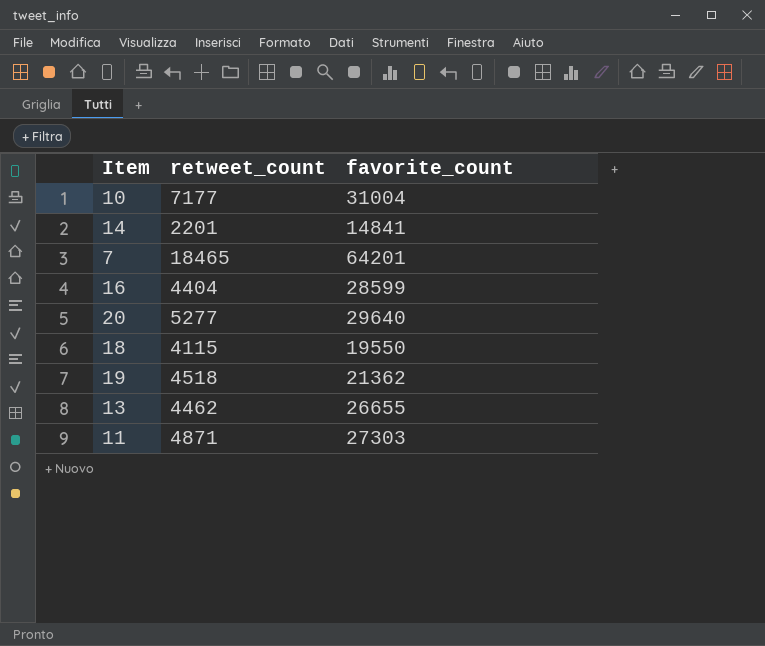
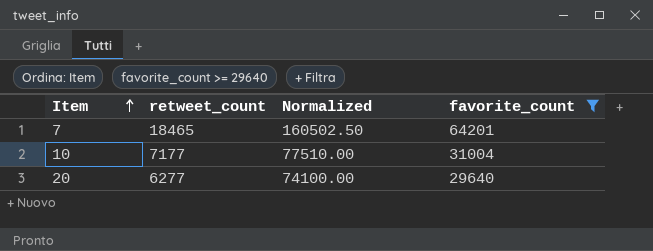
filter: none -> favorite_count >= 29640
row order: none -> Item ascending
column Normalized | formula: none -> [favorite_count] * 2.5
20 | retweet_count: 5277 -> 6277

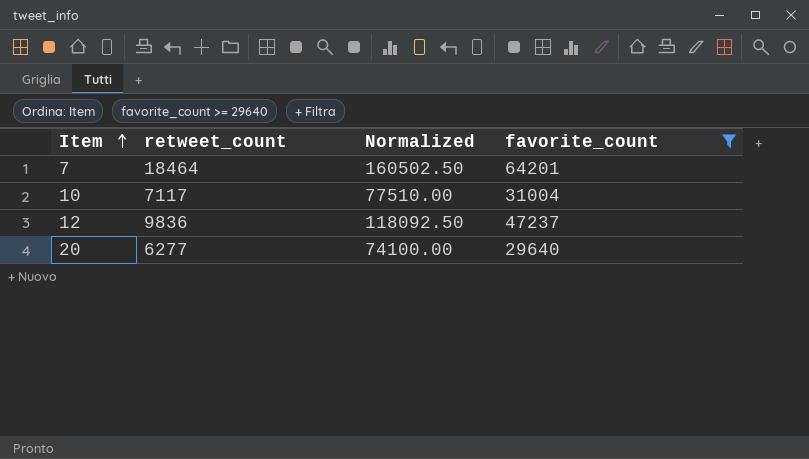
7 | retweet_count: 18465 -> 18464
10 | retweet_count: 7177 -> 7117
row 12: none -> 9836 | 118092.50 | 47237

